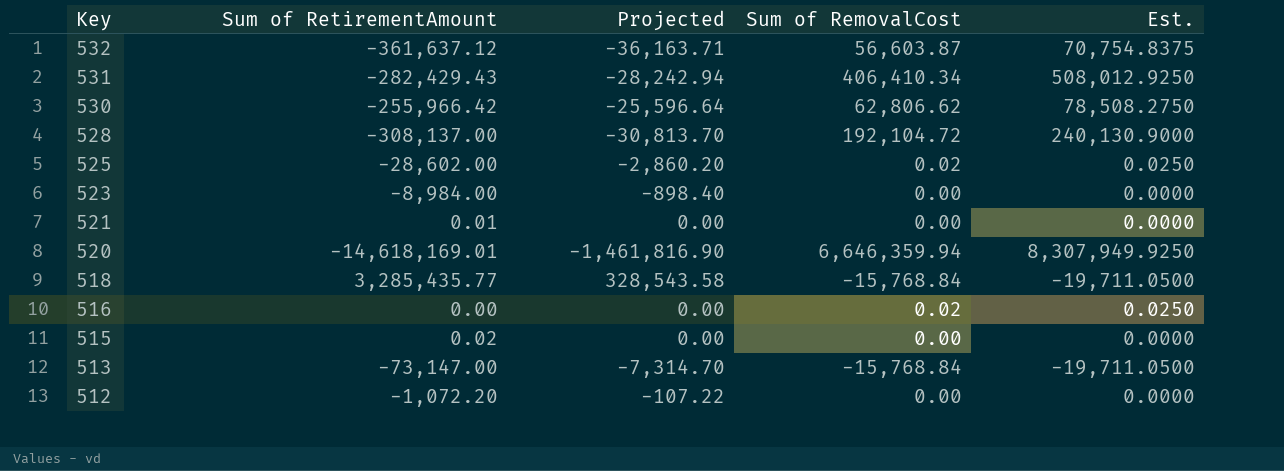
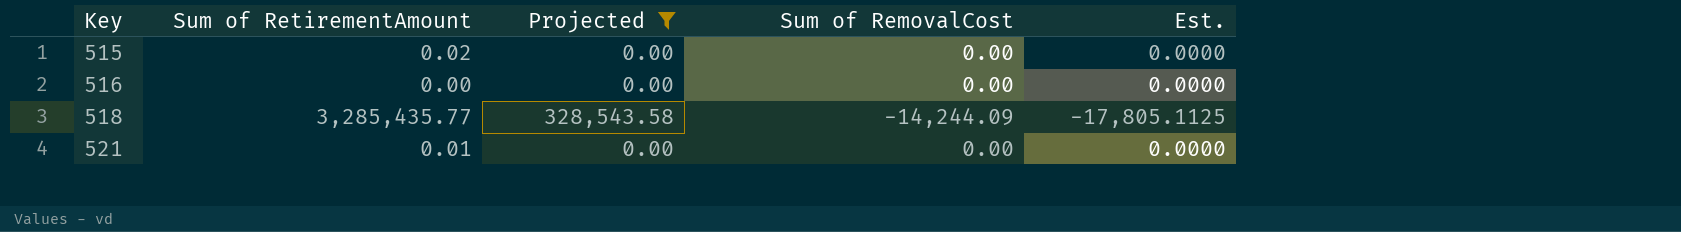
filter: none -> Projected >= 0.00
row order: Key descending -> Key ascending
516 | Sum of RemovalCost: 0.02 -> 0.00
516 | Est.: 0.0250 -> 0.0000
518 | Sum of RemovalCost: -15,768.84 -> -14,244.09
518 | Est.: -19,711.0500 -> -17,805.1125

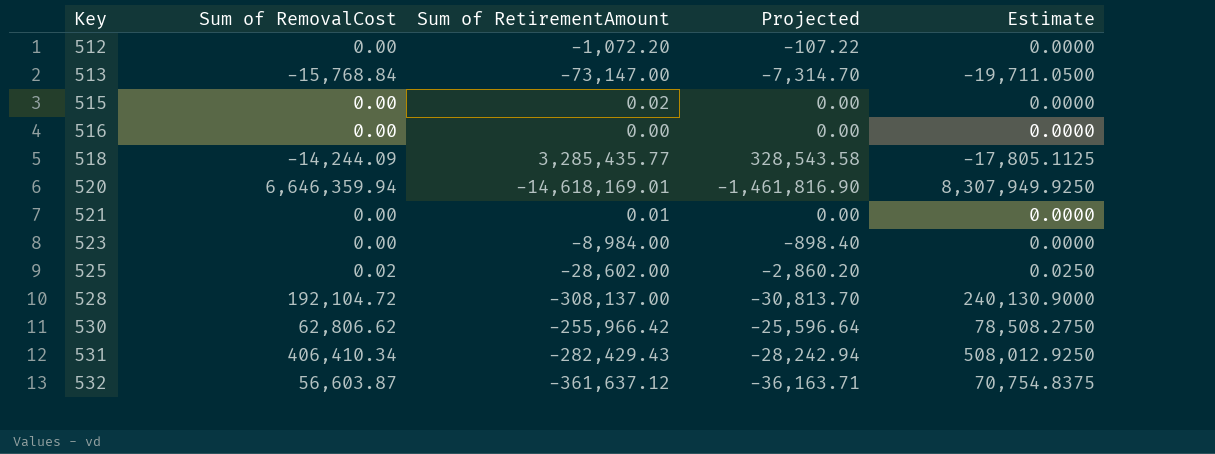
filter: Projected >= 0.00 -> none
column Sum of RemovalCost | position: 4 -> 2
column name: Est. -> Estimate

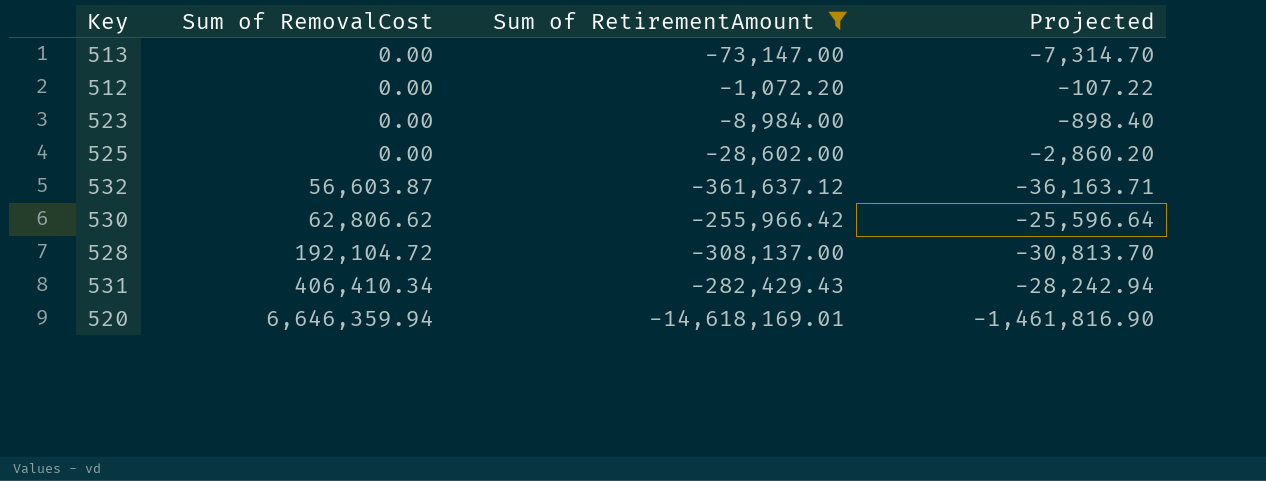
filter: none -> Sum of RetirementAmount <= -1,072.20
row order: Key ascending -> Sum of RemovalCost ascending
column Estimate | formula: [Sum of RemovalCost] * 1.25 -> none
513 | Sum of RemovalCost: -15,768.84 -> 0.00
525 | Sum of RemovalCost: 0.02 -> 0.00

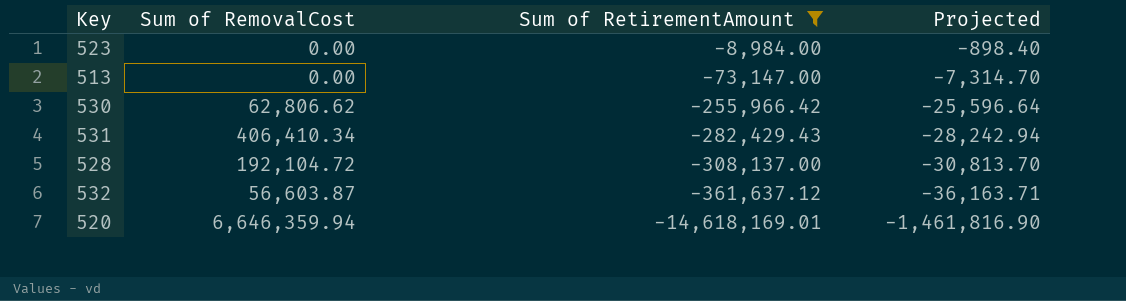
row order: Sum of RemovalCost ascending -> Sum of RetirementAmount descending
row 512: 0.00 | -1,072.20 | -107.22 -> none
row 525: 0.00 | -28,602.00 | -2,860.20 -> none

